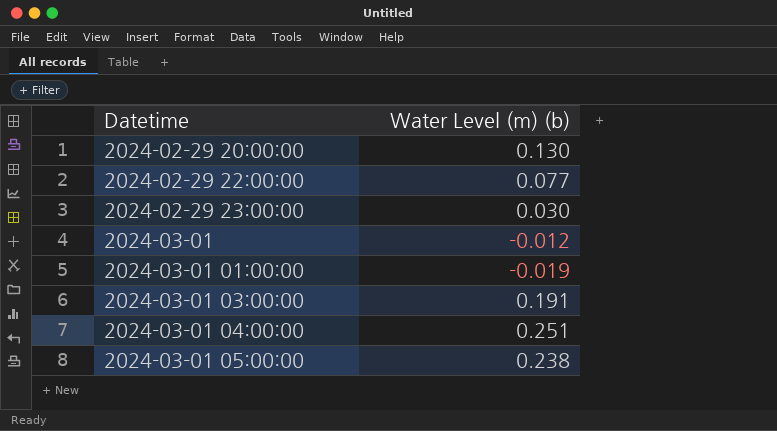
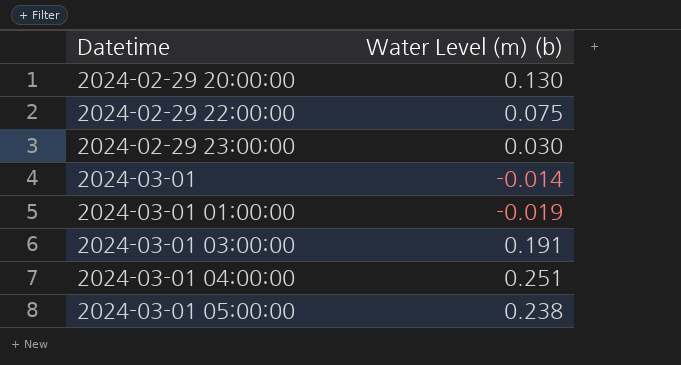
2024-02-29 22:00:00 | Water Level (m) (b): 0.077 -> 0.075
2024-03-01 | Water Level (m) (b): -0.012 -> -0.014

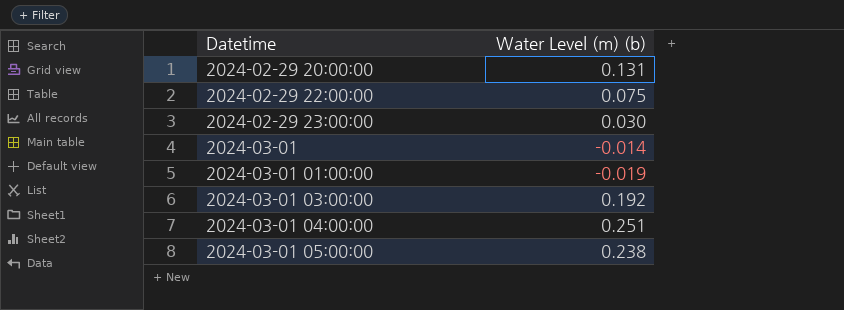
2024-02-29 20:00:00 | Water Level (m) (b): 0.130 -> 0.131
2024-03-01 03:00:00 | Water Level (m) (b): 0.191 -> 0.192

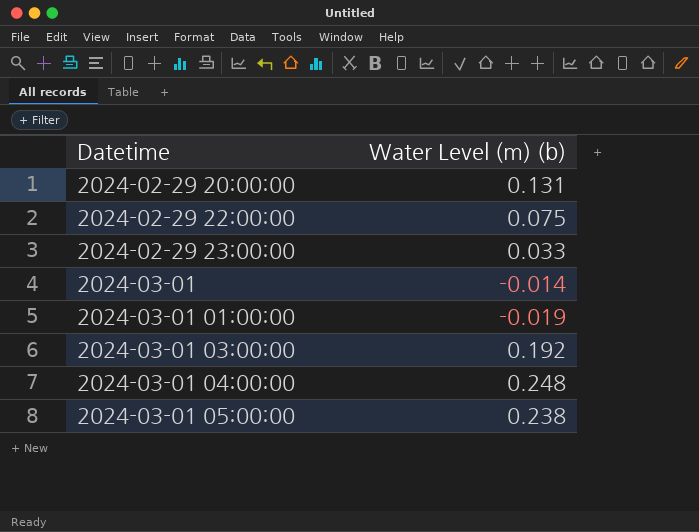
2024-02-29 23:00:00 | Water Level (m) (b): 0.030 -> 0.033
2024-03-01 04:00:00 | Water Level (m) (b): 0.251 -> 0.248

